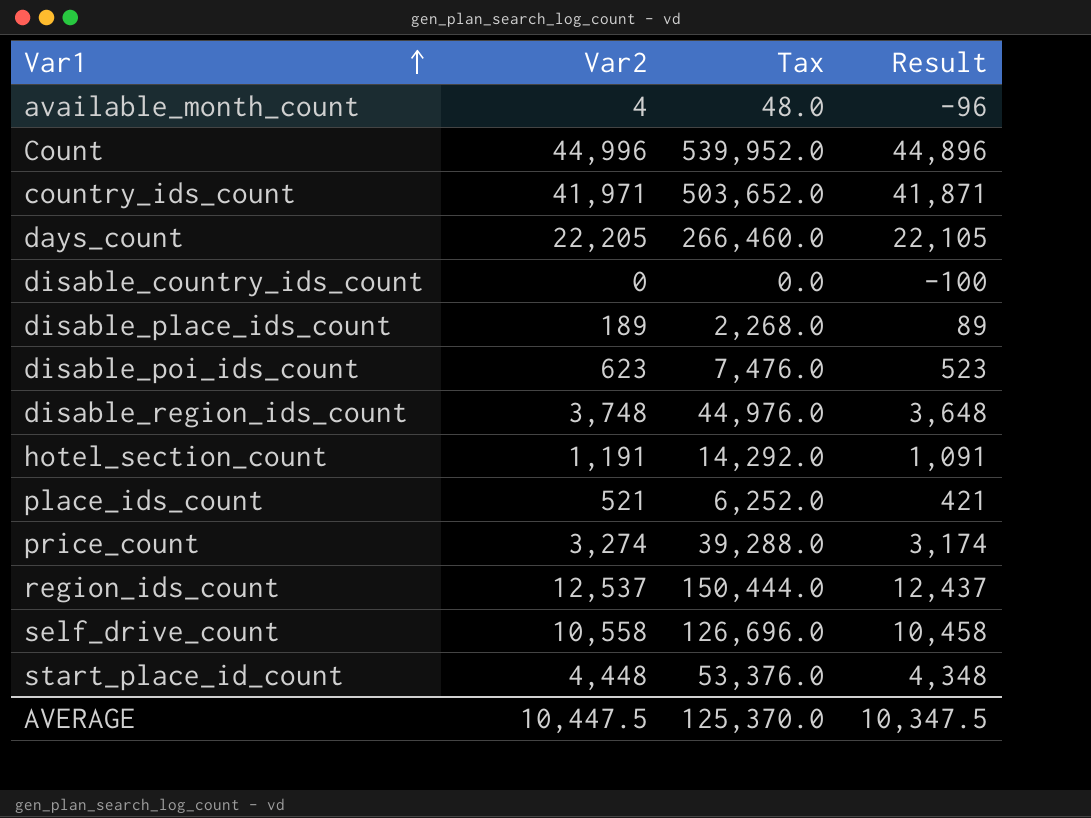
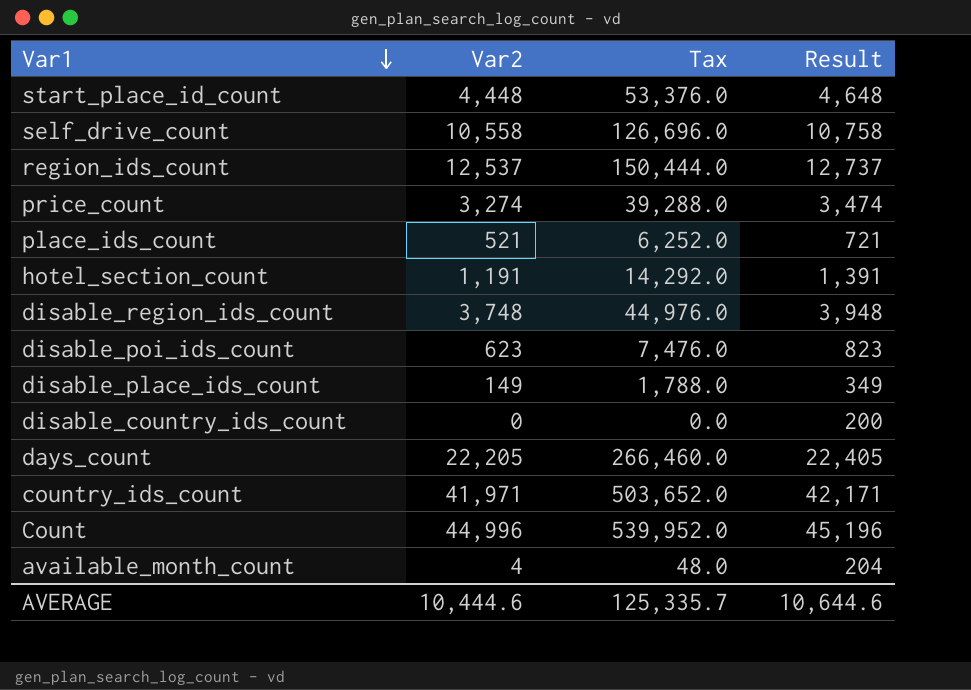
row order: Var1 ascending -> Var1 descending
column Result | formula: [Var2] - 100 -> [Var2] + 200
disable_place_ids_count | Var2: 189 -> 149
disable_place_ids_count | Tax: 2,268.0 -> 1,788.0
AVERAGE | Var2: 10,447.5 -> 10,444.6
AVERAGE | Tax: 125,370.0 -> 125,335.7
AVERAGE | Result: 10,347.5 -> 10,644.6

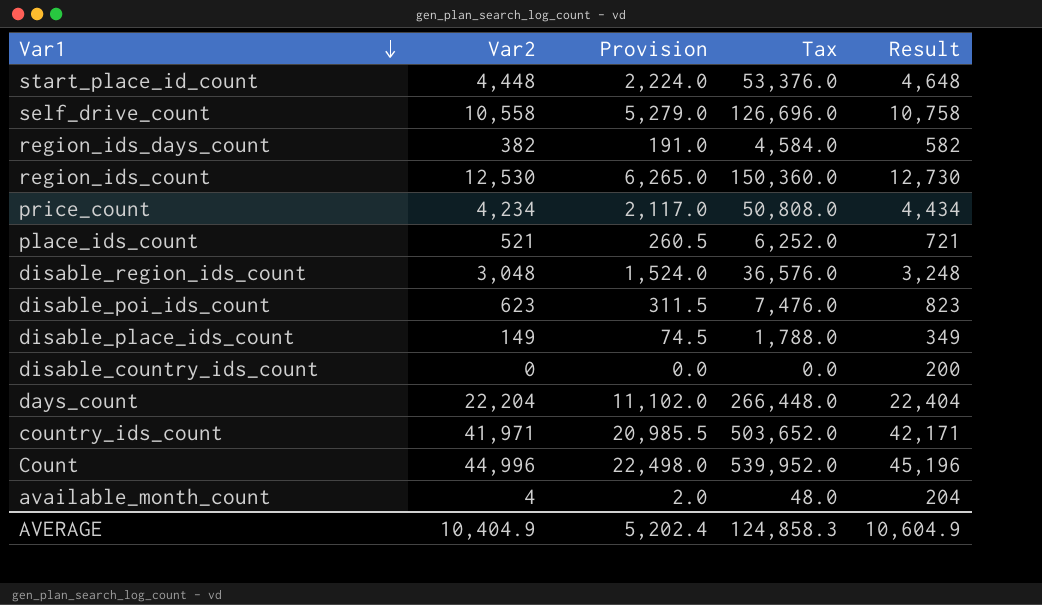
column Provision | formula: none -> [Var2] * 0.5
row hotel_section_count: 1,191 | 14,292.0 | 1,391 -> none
row region_ids_days_count: none -> 382 | 191.0 | 4,584.0 | 582
region_ids_count | Var2: 12,537 -> 12,530
region_ids_count | Tax: 150,444.0 -> 150,360.0
region_ids_count | Result: 12,737 -> 12,730
price_count | Var2: 3,274 -> 4,234
price_count | Tax: 39,288.0 -> 50,808.0
price_count | Result: 3,474 -> 4,434
disable_region_ids_count | Var2: 3,748 -> 3,048
disable_region_ids_count | Tax: 44,976.0 -> 36,576.0
disable_region_ids_count | Result: 3,948 -> 3,248
days_count | Var2: 22,205 -> 22,204
days_count | Tax: 266,460.0 -> 266,448.0
days_count | Result: 22,405 -> 22,404
AVERAGE | Var2: 10,444.6 -> 10,404.9
AVERAGE | Tax: 125,335.7 -> 124,858.3
AVERAGE | Result: 10,644.6 -> 10,604.9

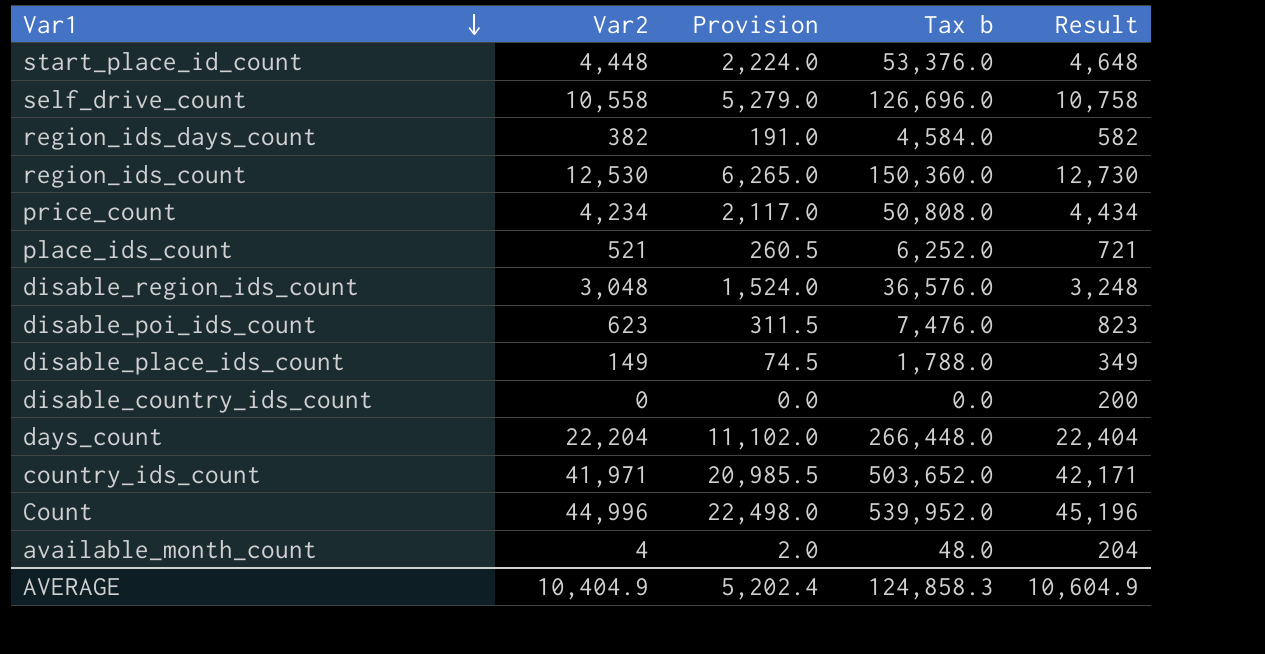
column name: Tax -> Tax b

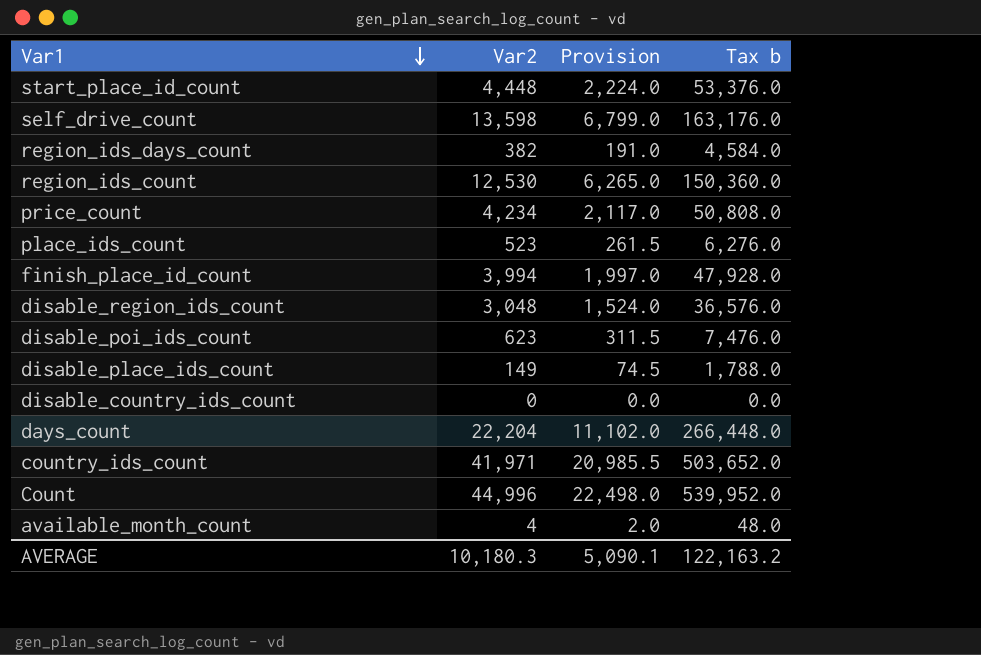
column Result | formula: [Var2] + 200 -> none
self_drive_count | Var2: 10,558 -> 13,598
self_drive_count | Provision: 5,279.0 -> 6,799.0
self_drive_count | Tax b: 126,696.0 -> 163,176.0
place_ids_count | Var2: 521 -> 523
place_ids_count | Provision: 260.5 -> 261.5
place_ids_count | Tax b: 6,252.0 -> 6,276.0
row finish_place_id_count: none -> 3,994 | 1,997.0 | 47,928.0
AVERAGE | Var2: 10,404.9 -> 10,180.3
AVERAGE | Provision: 5,202.4 -> 5,090.1
AVERAGE | Tax b: 124,858.3 -> 122,163.2

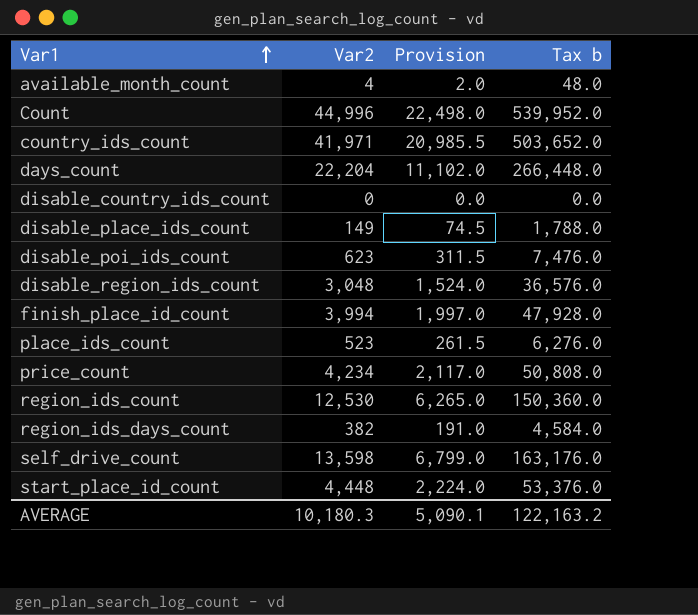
row order: Var1 descending -> Var1 ascending

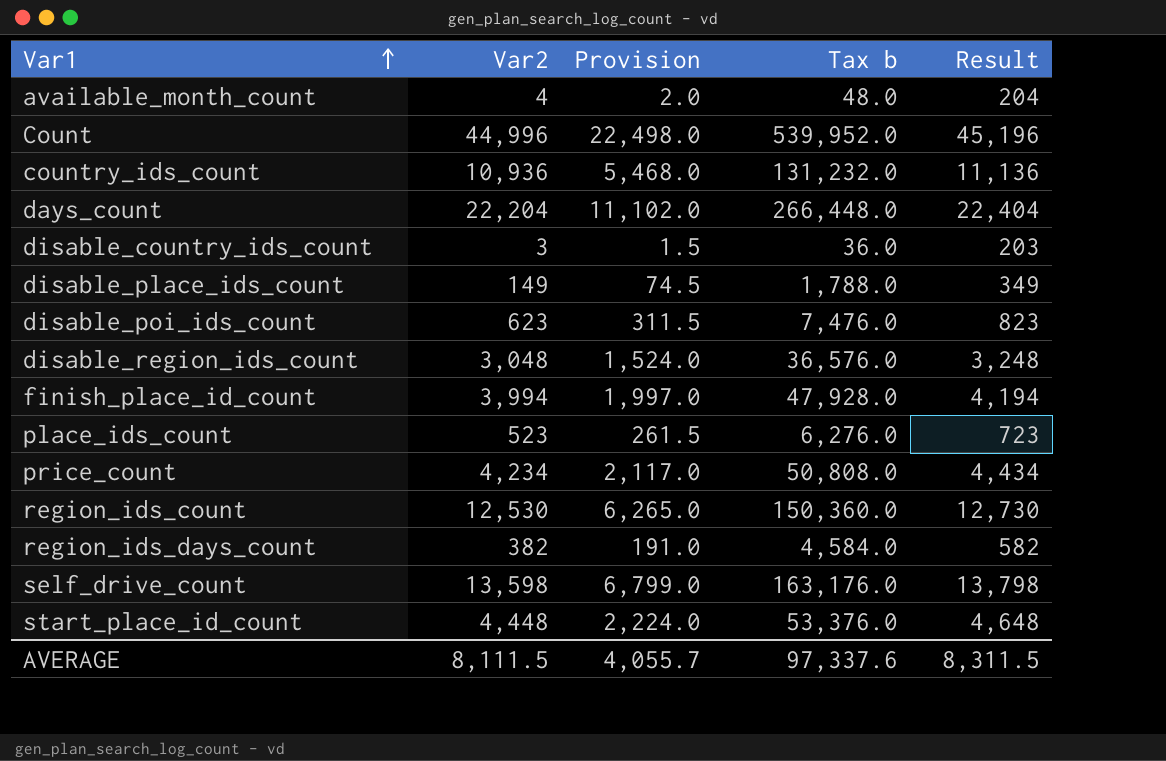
column Result | formula: none -> [Var2] + 200
country_ids_count | Var2: 41,971 -> 10,936
country_ids_count | Provision: 20,985.5 -> 5,468.0
country_ids_count | Tax b: 503,652.0 -> 131,232.0
disable_country_ids_count | Var2: 0 -> 3
disable_country_ids_count | Provision: 0.0 -> 1.5
disable_country_ids_count | Tax b: 0.0 -> 36.0
AVERAGE | Var2: 10,180.3 -> 8,111.5
AVERAGE | Provision: 5,090.1 -> 4,055.7
AVERAGE | Tax b: 122,163.2 -> 97,337.6

